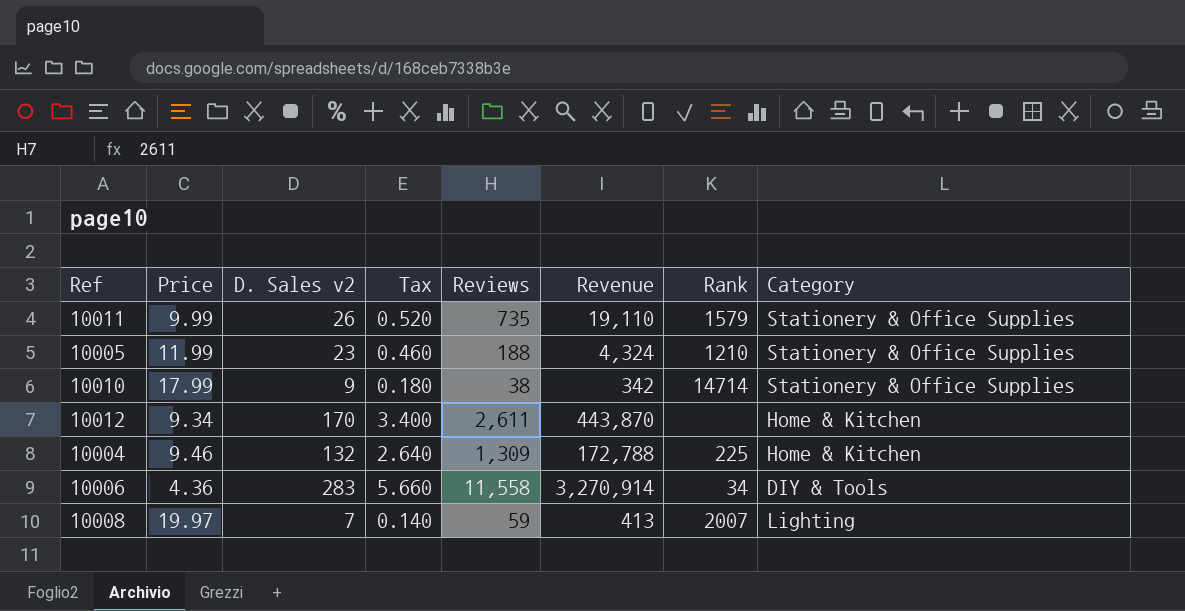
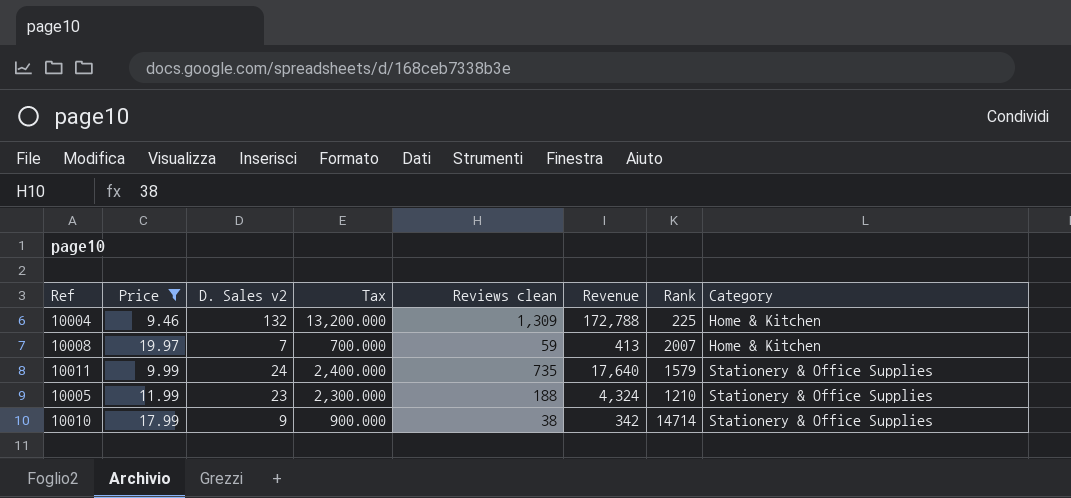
filter: none -> Price >= 9.46
row order: none -> Category ascending
column Tax | formula: [D. Sales v2] * 0.02 -> [D. Sales v2] * 100
column name: Reviews -> Reviews clean
10008 | Category: Lighting -> Home & Kitchen
10011 | D. Sales v2: 26 -> 24
10011 | Revenue: 19,110 -> 17,640

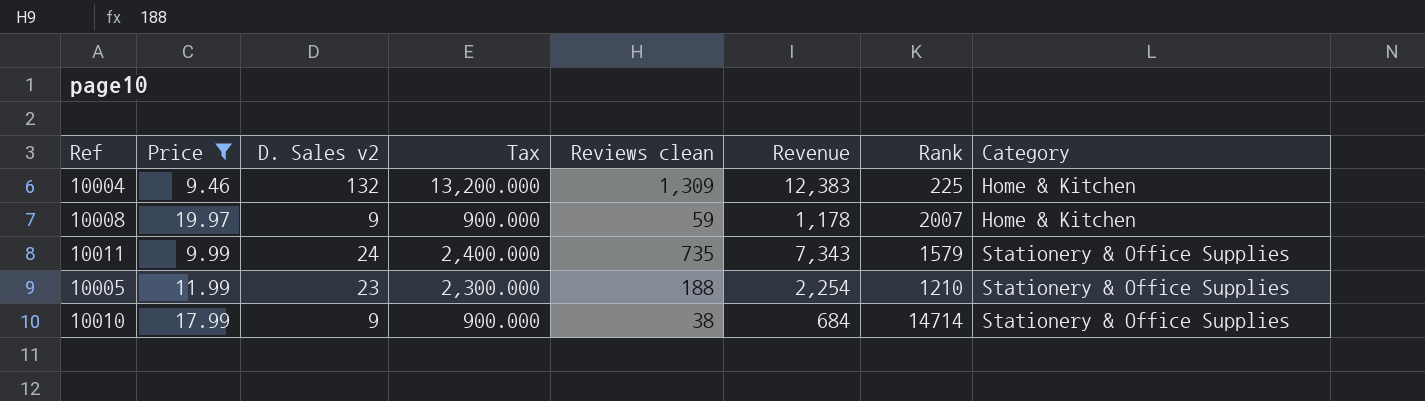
column Revenue | formula: [D. Sales v2] * [Reviews clean] -> [Price] * [Reviews clean]
10008 | D. Sales v2: 7 -> 9
10008 | Tax: 700.000 -> 900.000

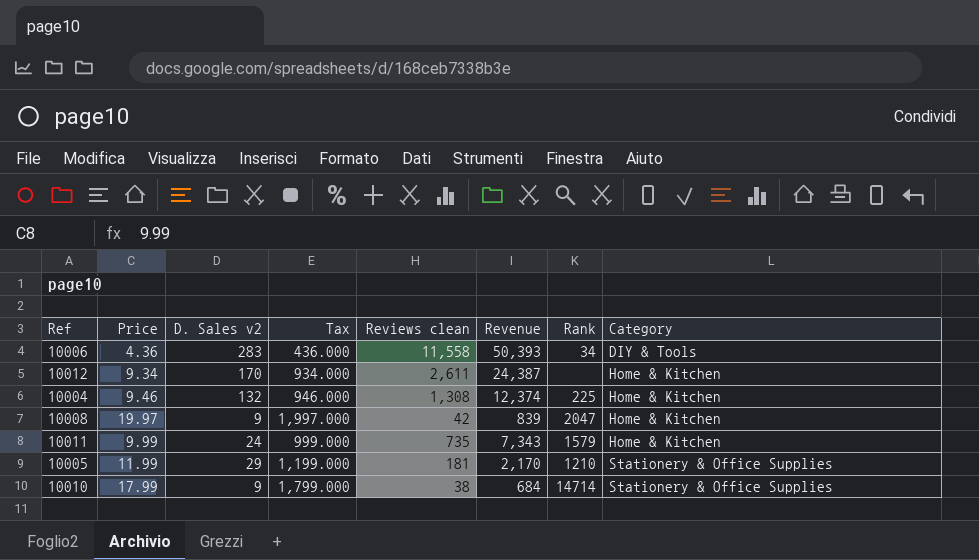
filter: Price >= 9.46 -> none
column Tax | formula: [D. Sales v2] * 100 -> [Price] * 100
10004 | Reviews clean: 1,309 -> 1,308
10004 | Revenue: 12,383 -> 12,374
10008 | Reviews clean: 59 -> 42
10008 | Revenue: 1,178 -> 839
10008 | Rank: 2007 -> 2047
10011 | Category: Stationery & Office Supplies -> Home & Kitchen
10005 | D. Sales v2: 23 -> 29
10005 | Reviews clean: 188 -> 181
10005 | Revenue: 2,254 -> 2,170

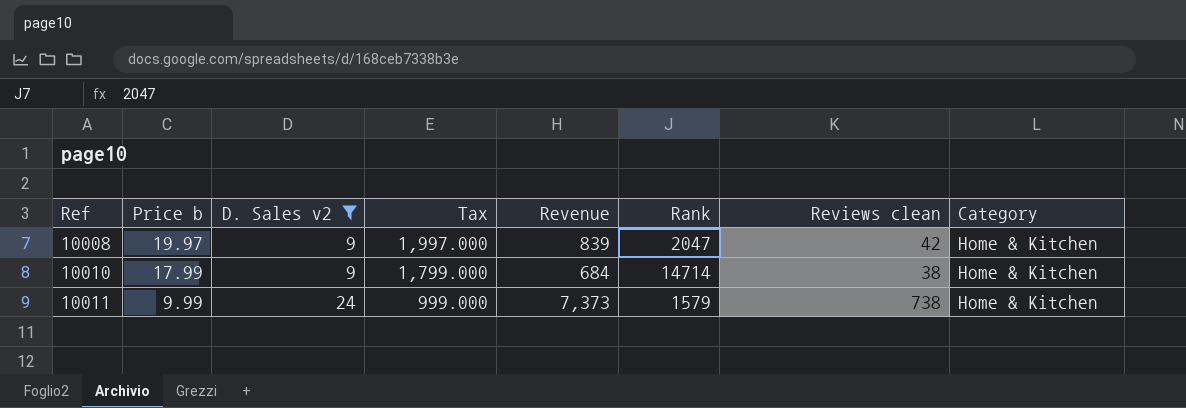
filter: none -> D. Sales v2 <= 24
row order: Category ascending -> Ref ascending
column name: Price -> Price b
column Reviews clean | position: 5 -> 7
10010 | Category: Stationery & Office Supplies -> Home & Kitchen
10011 | Revenue: 7,343 -> 7,373
10011 | Reviews clean: 735 -> 738

